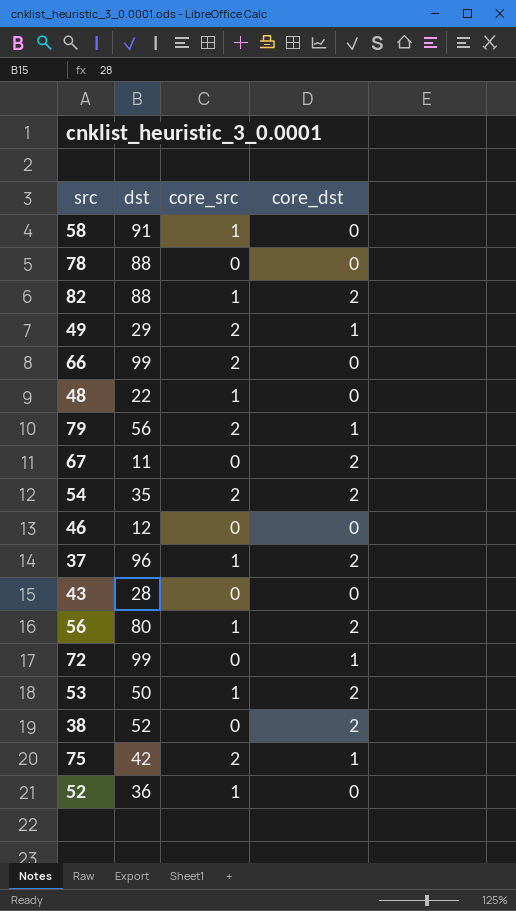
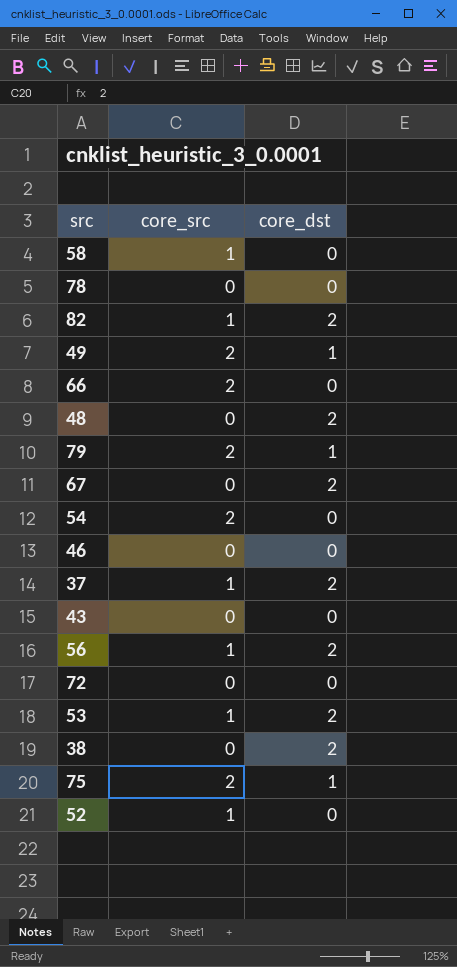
column dst | position: 2 -> none
48 | core_src: 1 -> 0
48 | core_dst: 0 -> 2
54 | core_dst: 2 -> 0
72 | core_dst: 1 -> 0

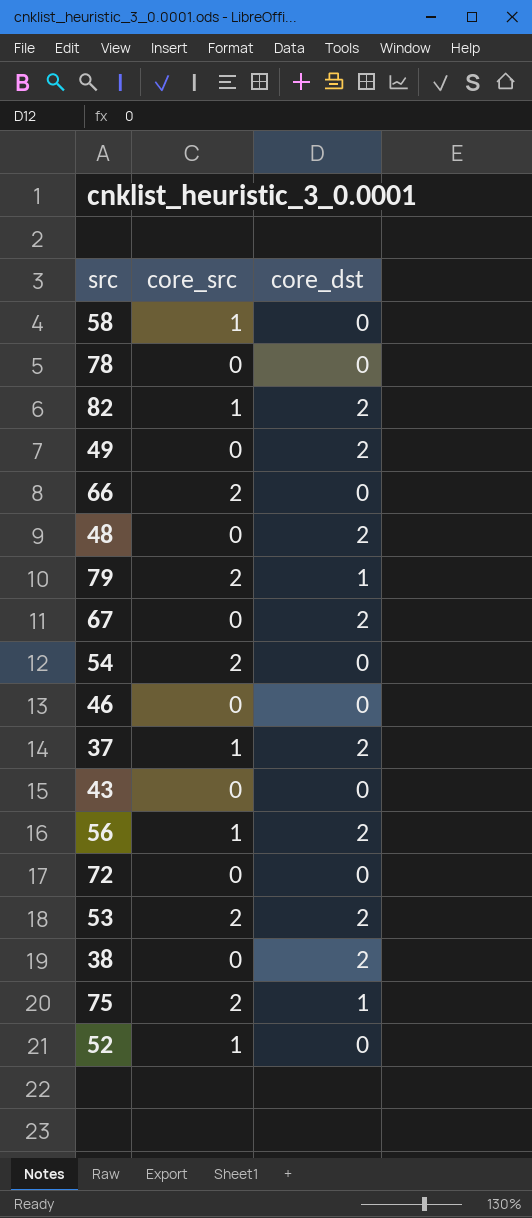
49 | core_src: 2 -> 0
49 | core_dst: 1 -> 2
53 | core_src: 1 -> 2

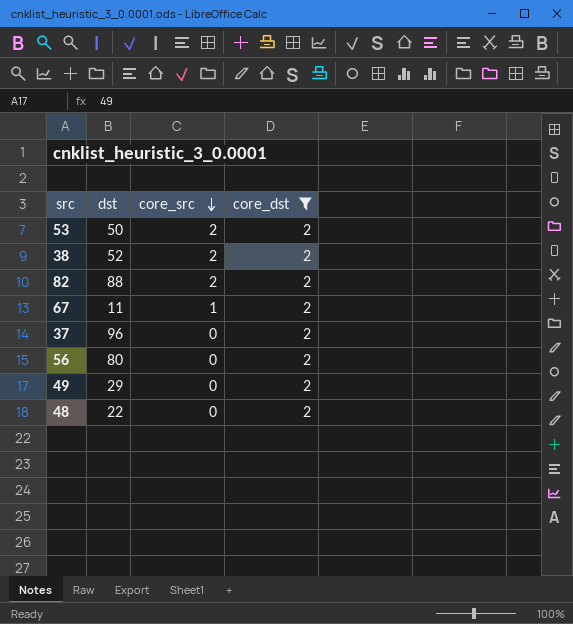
filter: none -> core_dst = 2
row order: none -> core_src descending
column dst | position: none -> 2
38 | core_src: 0 -> 2
82 | core_src: 1 -> 2
67 | core_src: 0 -> 1
37 | core_src: 1 -> 0
56 | core_src: 1 -> 0

